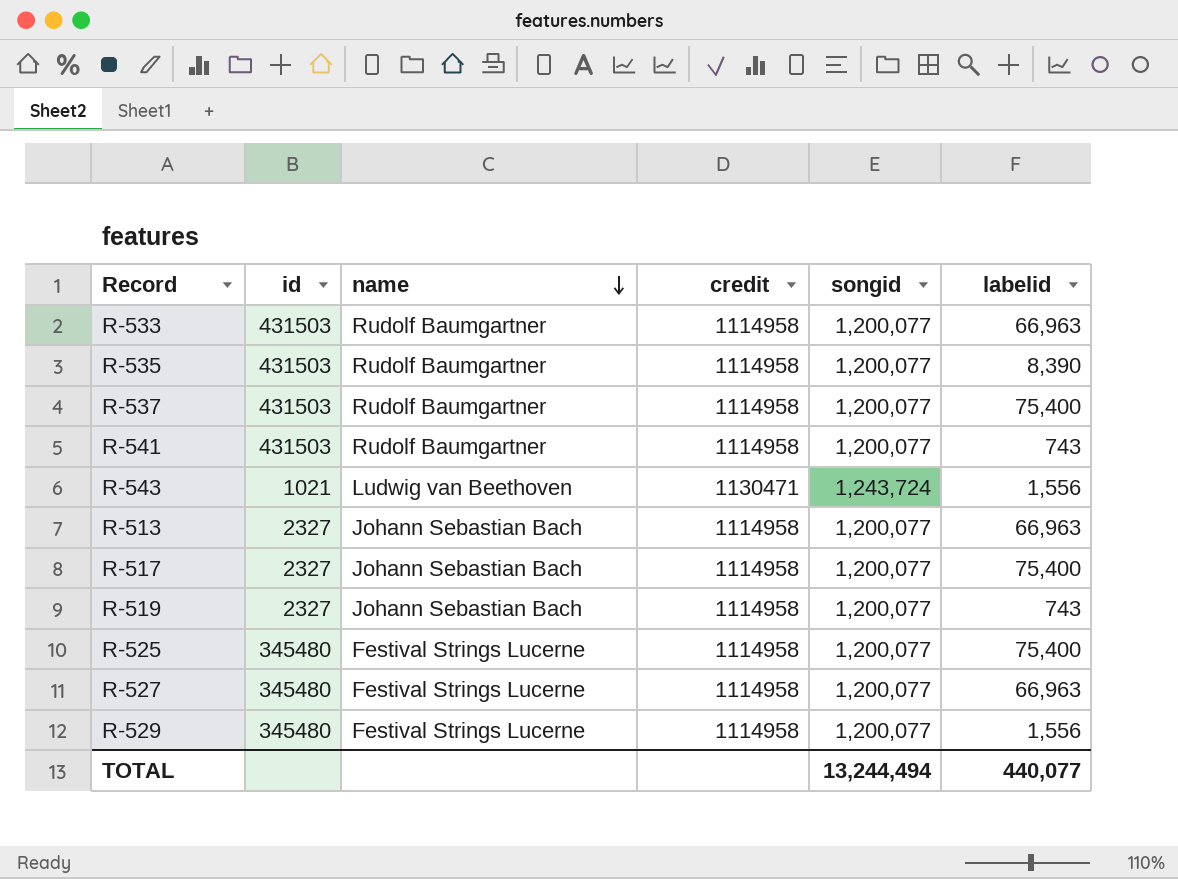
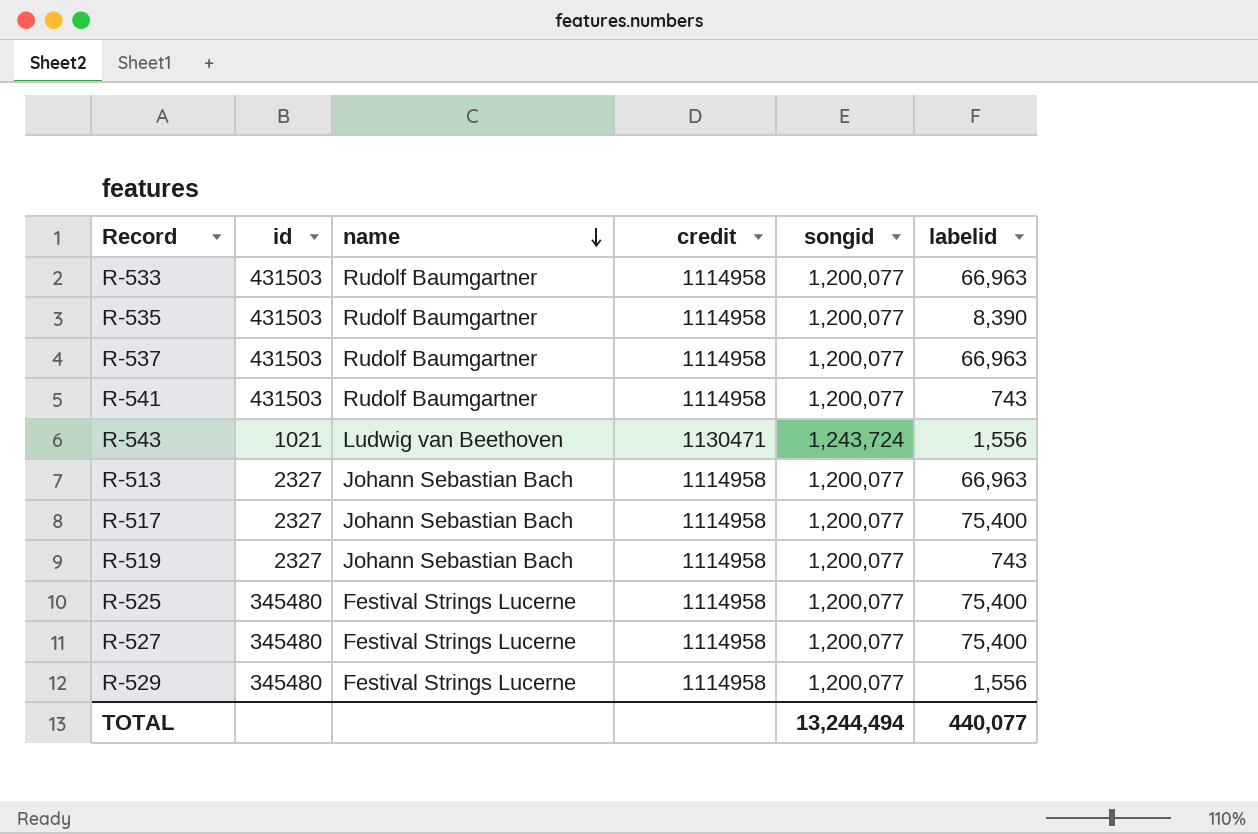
R-537 | labelid: 75,400 -> 66,963
R-527 | labelid: 66,963 -> 75,400

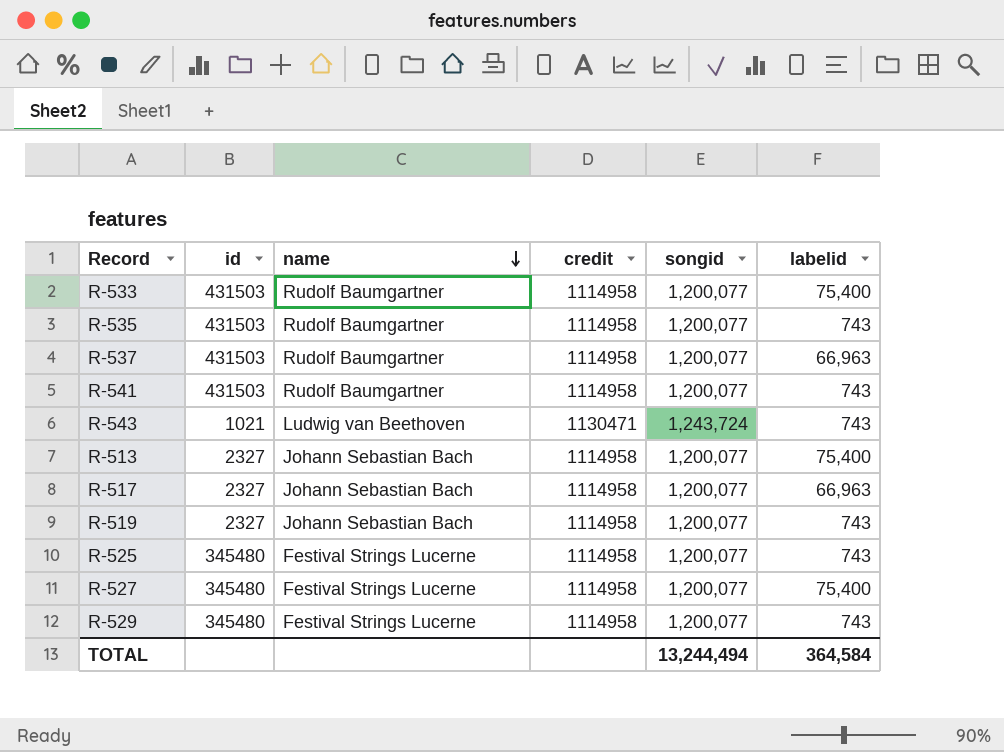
R-533 | labelid: 66,963 -> 75,400
R-535 | labelid: 8,390 -> 743
R-543 | labelid: 1,556 -> 743
R-513 | labelid: 66,963 -> 75,400
R-517 | labelid: 75,400 -> 66,963
R-525 | labelid: 75,400 -> 743
R-529 | labelid: 1,556 -> 743
TOTAL | labelid: 440,077 -> 364,584

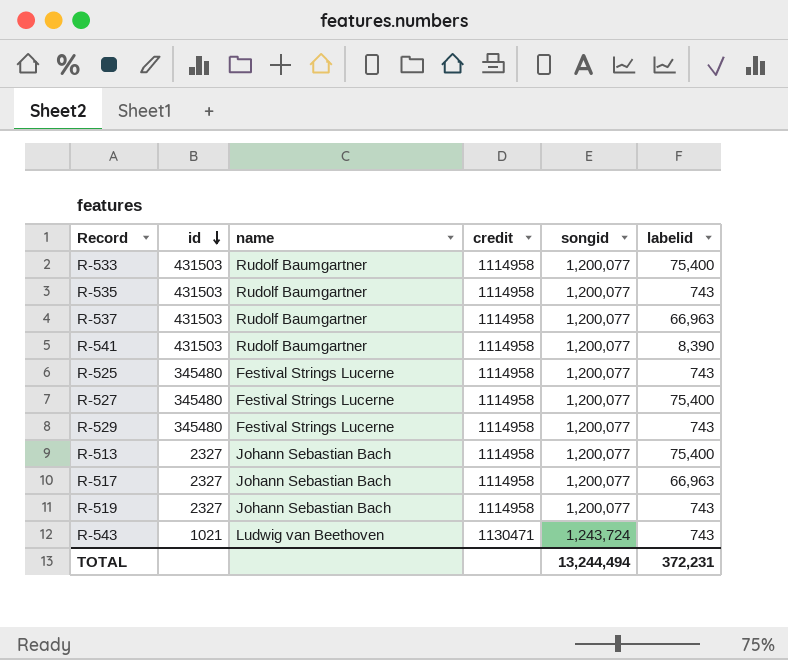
row order: name descending -> id descending
R-541 | labelid: 743 -> 8,390
TOTAL | labelid: 364,584 -> 372,231

